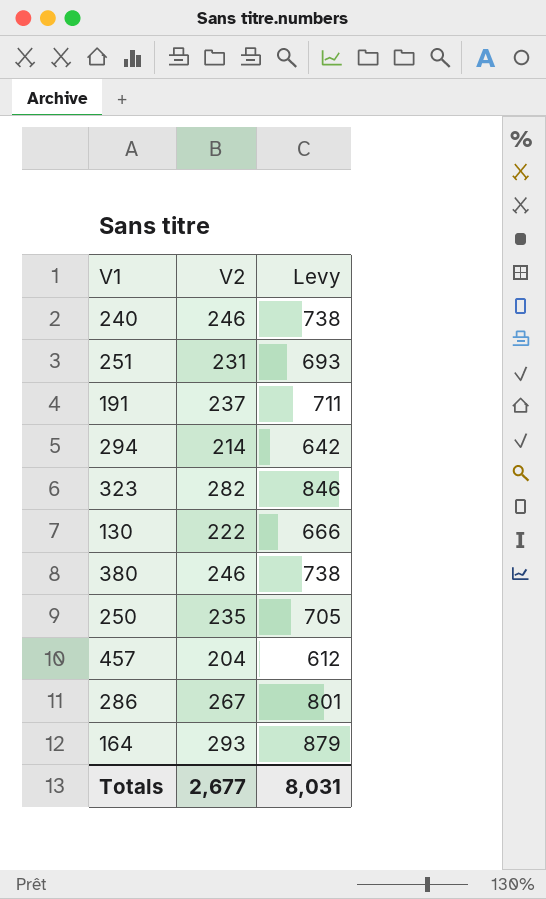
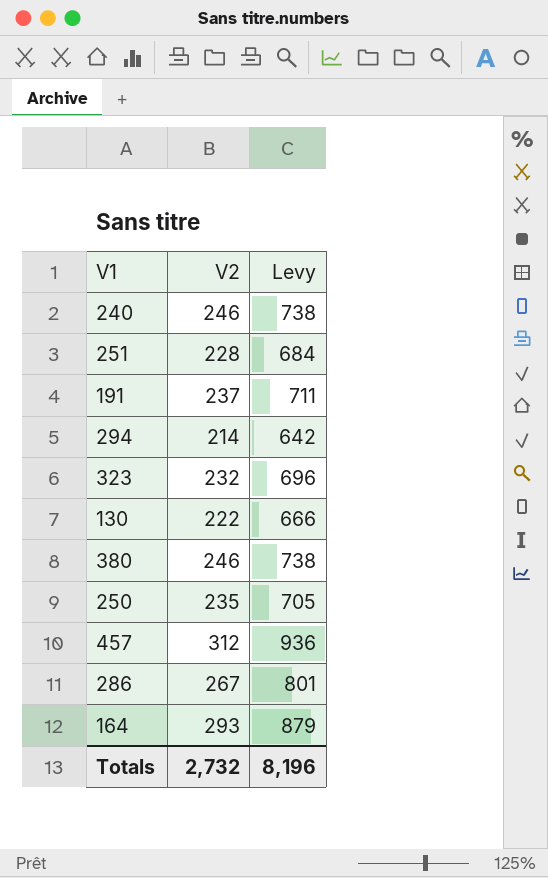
251 | V2: 231 -> 228
251 | Levy: 693 -> 684
323 | V2: 282 -> 232
323 | Levy: 846 -> 696
457 | V2: 204 -> 312
457 | Levy: 612 -> 936
Totals | V2: 2,677 -> 2,732
Totals | Levy: 8,031 -> 8,196

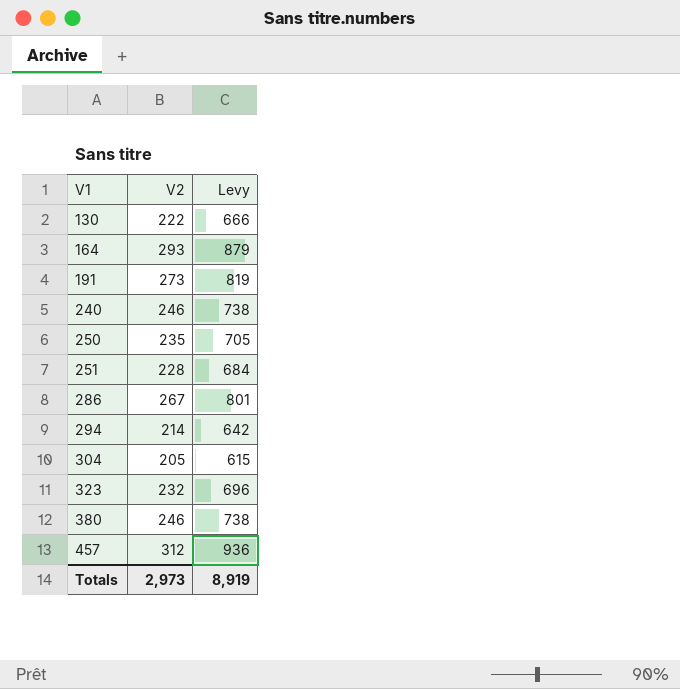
row order: none -> V1 ascending
191 | V2: 237 -> 273
191 | Levy: 711 -> 819
row 304: none -> 205 | 615
Totals | V2: 2,732 -> 2,973
Totals | Levy: 8,196 -> 8,919

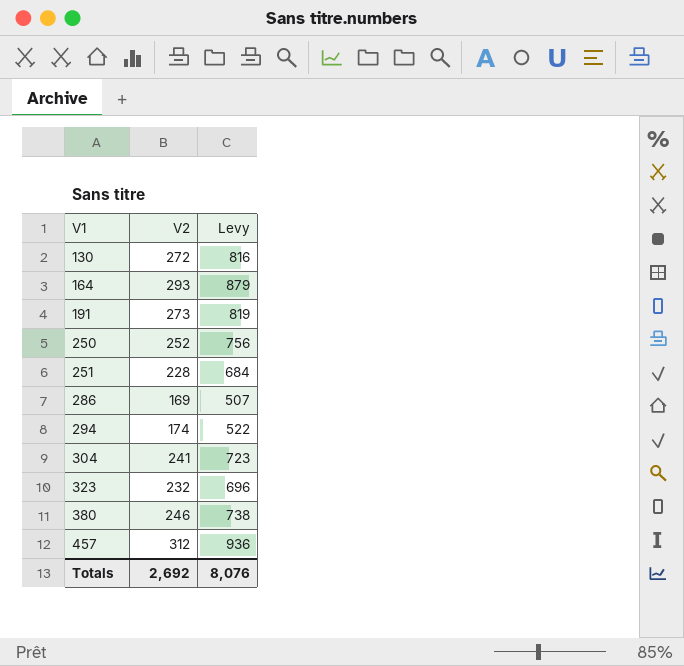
row 240: 246 | 738 -> none
130 | V2: 222 -> 272
130 | Levy: 666 -> 816
250 | V2: 235 -> 252
250 | Levy: 705 -> 756
286 | V2: 267 -> 169
286 | Levy: 801 -> 507
294 | V2: 214 -> 174
294 | Levy: 642 -> 522
304 | V2: 205 -> 241
304 | Levy: 615 -> 723
Totals | V2: 2,973 -> 2,692
Totals | Levy: 8,919 -> 8,076

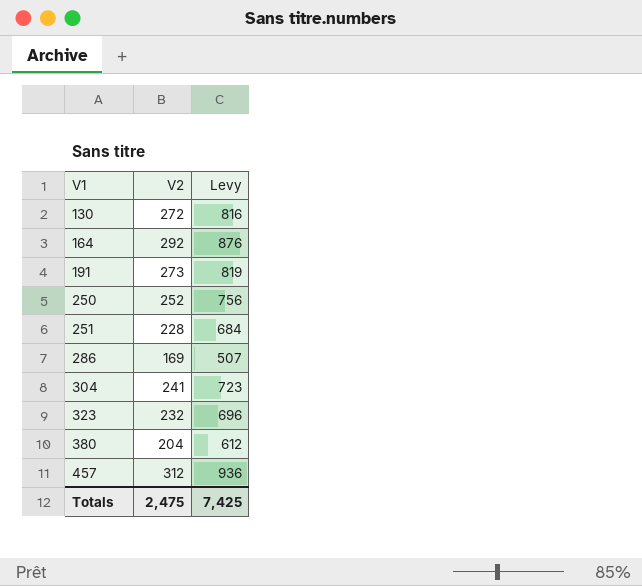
row 294: 174 | 522 -> none
164 | V2: 293 -> 292
164 | Levy: 879 -> 876
380 | V2: 246 -> 204
380 | Levy: 738 -> 612
Totals | V2: 2,692 -> 2,475
Totals | Levy: 8,076 -> 7,425

